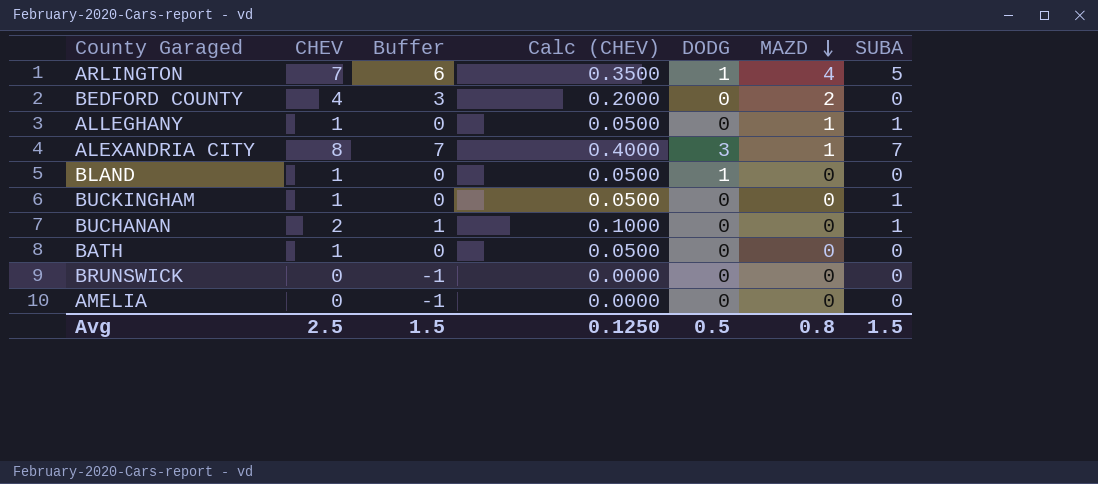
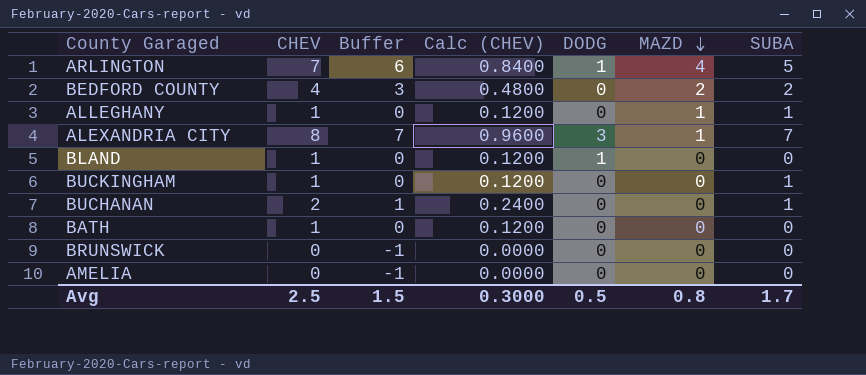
column Calc (CHEV) | formula: [CHEV] * 0.05 -> [CHEV] * 0.12
BEDFORD COUNTY | SUBA: 0 -> 2
Avg | Calc (CHEV): 0.1250 -> 0.3000
Avg | SUBA: 1.5 -> 1.7

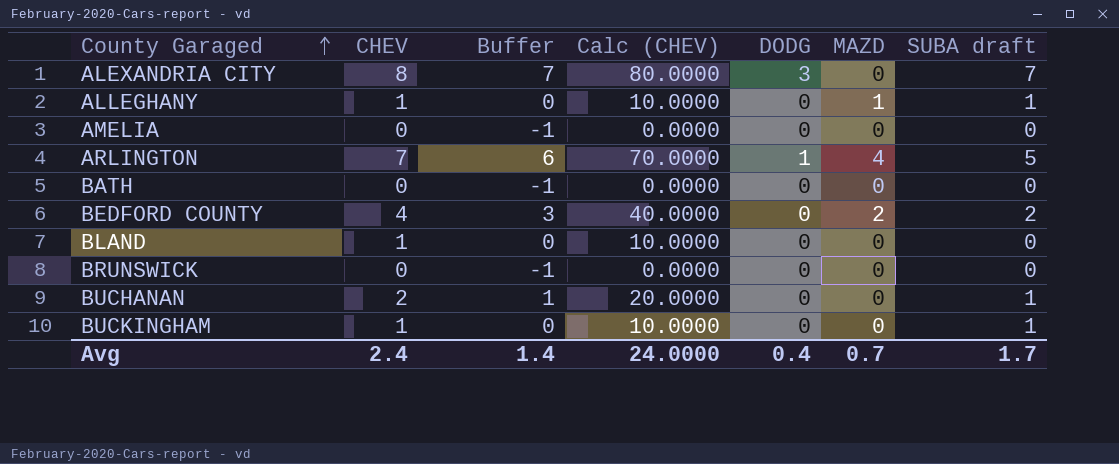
row order: MAZD descending -> County Garaged ascending
column Calc (CHEV) | formula: [CHEV] * 0.12 -> [CHEV] * 10
column name: SUBA -> SUBA draft
ALEXANDRIA CITY | MAZD: 1 -> 0
BATH | CHEV: 1 -> 0
BATH | Buffer: 0 -> -1
BLAND | DODG: 1 -> 0
Avg | CHEV: 2.5 -> 2.4
Avg | Buffer: 1.5 -> 1.4
Avg | Calc (CHEV): 0.3000 -> 24.0000
Avg | DODG: 0.5 -> 0.4
Avg | MAZD: 0.8 -> 0.7

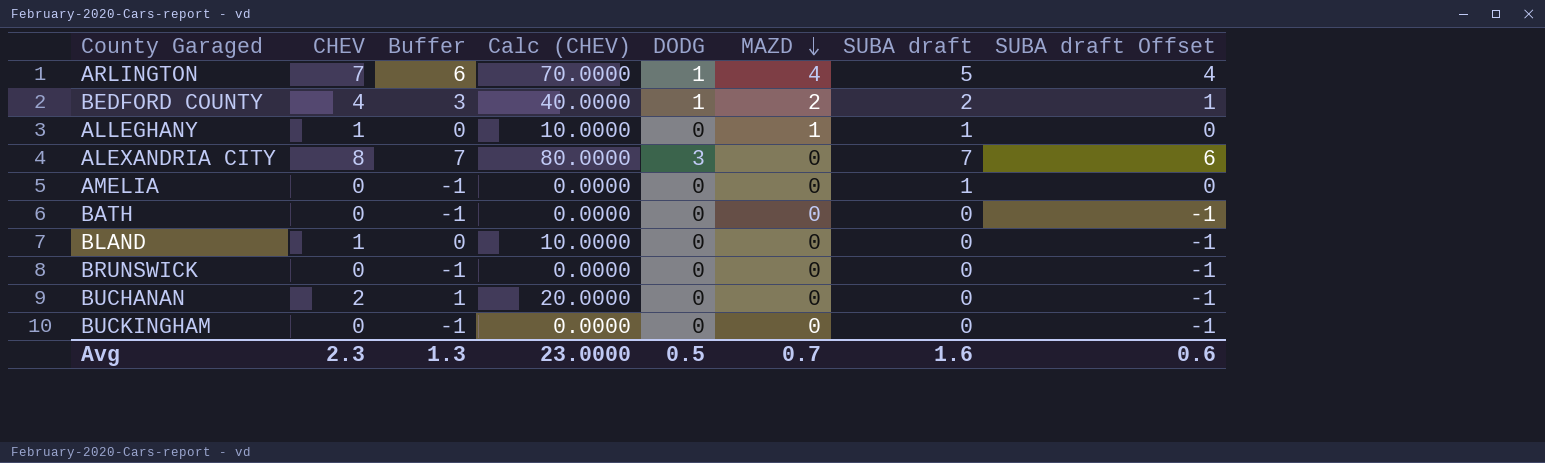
row order: County Garaged ascending -> MAZD descending
column SUBA draft Offset | formula: none -> [SUBA draft] - 1
BEDFORD COUNTY | DODG: 0 -> 1
AMELIA | SUBA draft: 0 -> 1
BUCHANAN | SUBA draft: 1 -> 0
BUCKINGHAM | CHEV: 1 -> 0
BUCKINGHAM | Buffer: 0 -> -1
BUCKINGHAM | Calc (CHEV): 10.0000 -> 0.0000
BUCKINGHAM | SUBA draft: 1 -> 0
Avg | CHEV: 2.4 -> 2.3
Avg | Buffer: 1.4 -> 1.3
Avg | Calc (CHEV): 24.0000 -> 23.0000
Avg | DODG: 0.4 -> 0.5
Avg | SUBA draft: 1.7 -> 1.6

